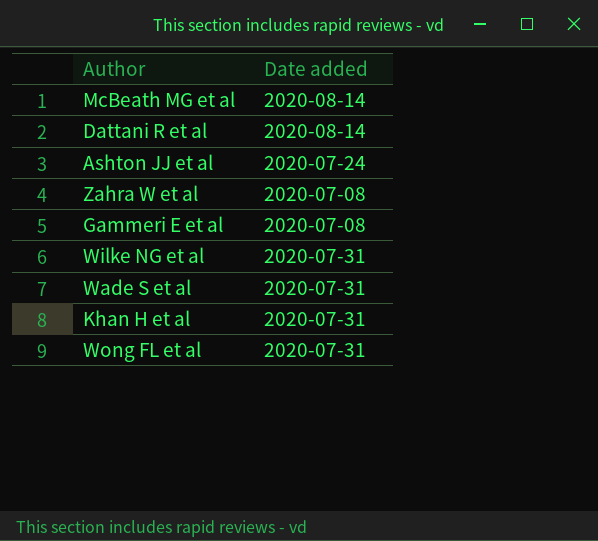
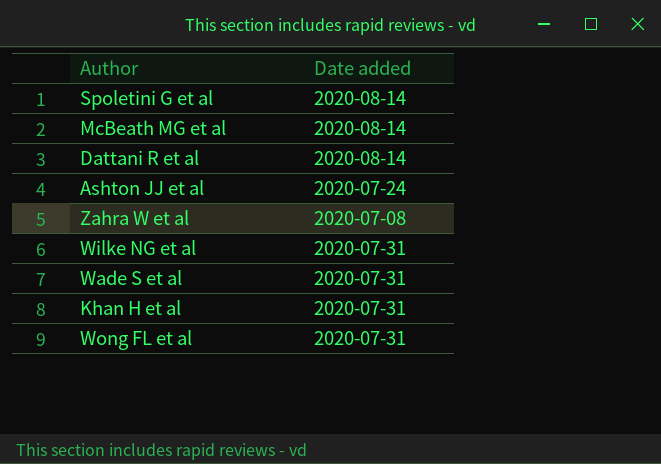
row Gammeri E et al: 2020-07-08 -> none
row Spoletini G et al: none -> 2020-08-14

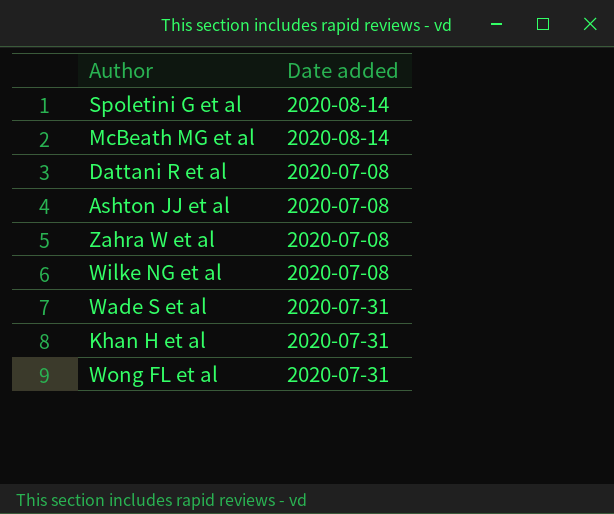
Dattani R et al | Date added: 2020-08-14 -> 2020-07-08
Ashton JJ et al | Date added: 2020-07-24 -> 2020-07-08
Wilke NG et al | Date added: 2020-07-31 -> 2020-07-08

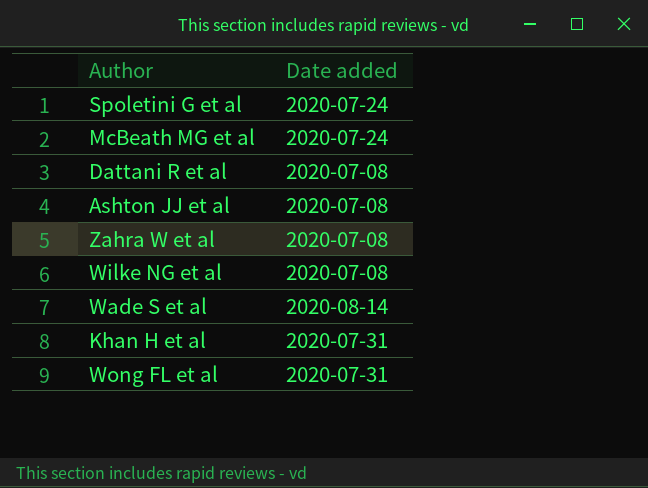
Spoletini G et al | Date added: 2020-08-14 -> 2020-07-24
McBeath MG et al | Date added: 2020-08-14 -> 2020-07-24
Wade S et al | Date added: 2020-07-31 -> 2020-08-14

